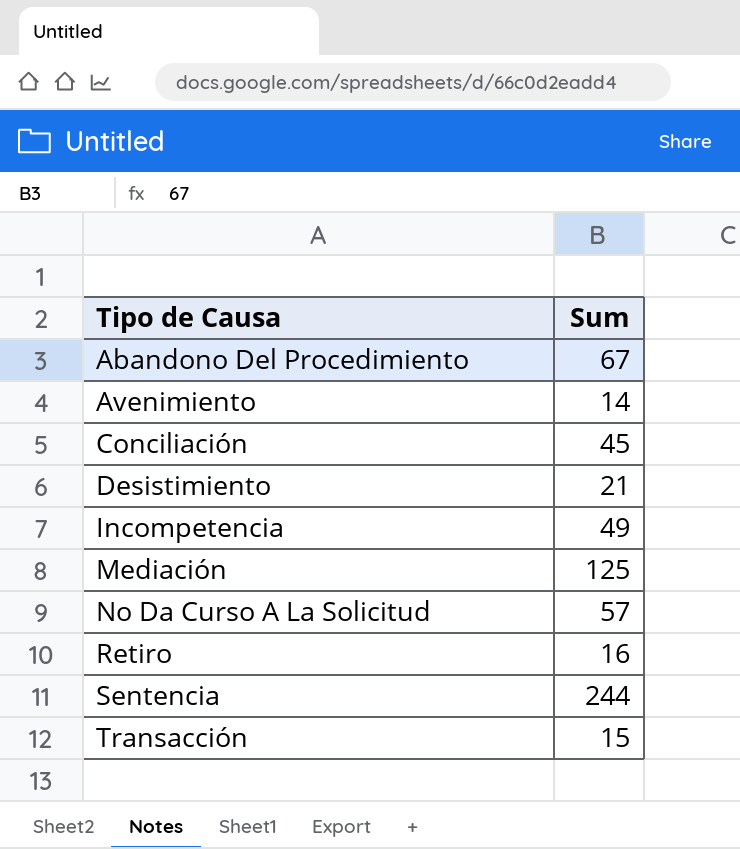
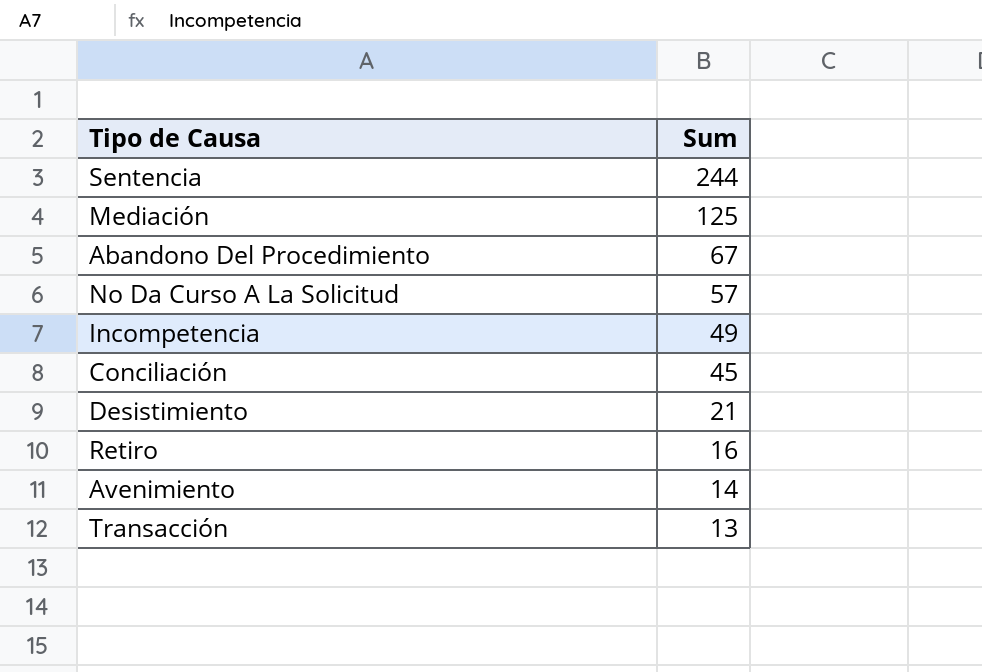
row order: Tipo de Causa ascending -> Sum descending
Transacción | Sum: 15 -> 13

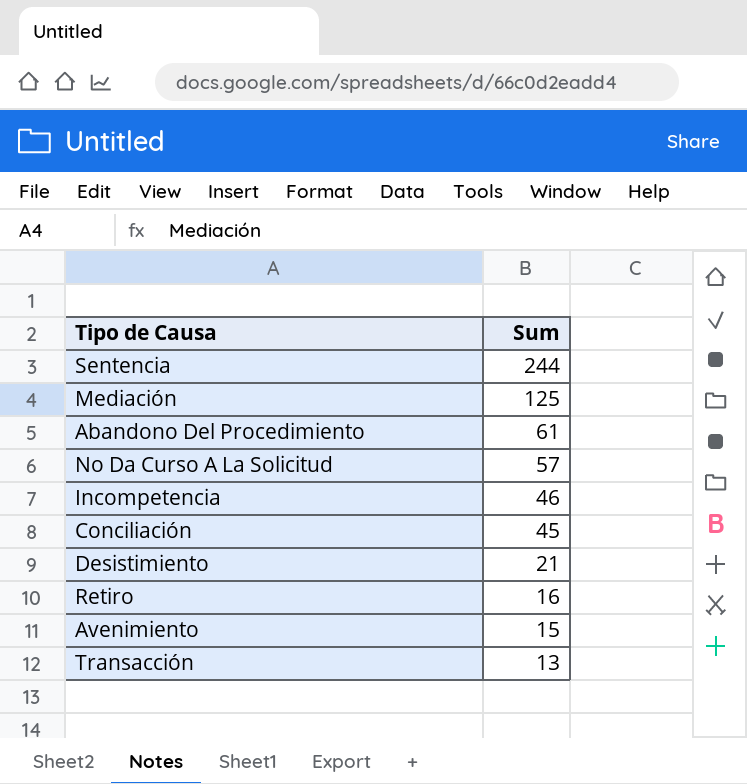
Abandono Del Procedimiento | Sum: 67 -> 61
Incompetencia | Sum: 49 -> 46
Avenimiento | Sum: 14 -> 15

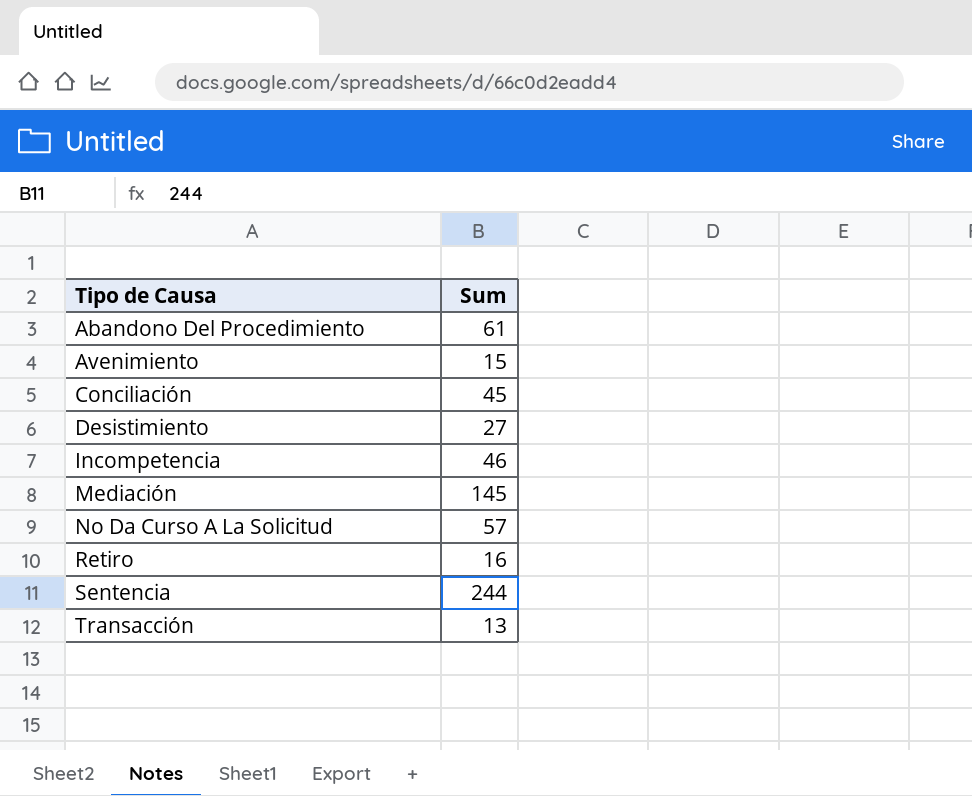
row order: Sum descending -> Tipo de Causa ascending
Desistimiento | Sum: 21 -> 27
Mediación | Sum: 125 -> 145

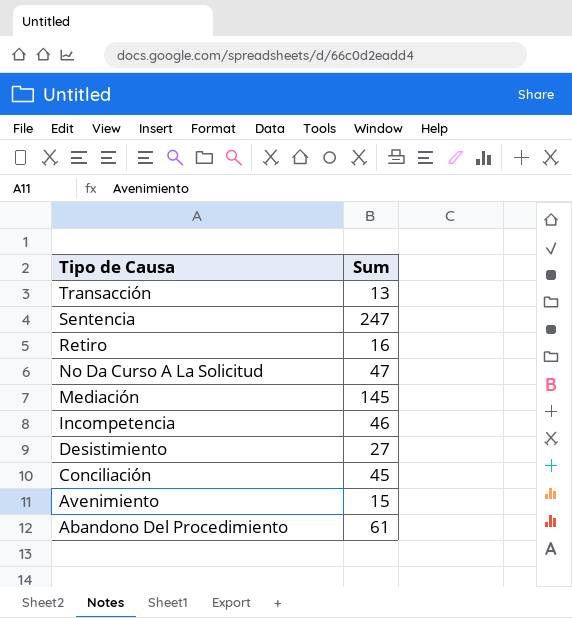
row order: Tipo de Causa ascending -> Tipo de Causa descending
Sentencia | Sum: 244 -> 247
No Da Curso A La Solicitud | Sum: 57 -> 47

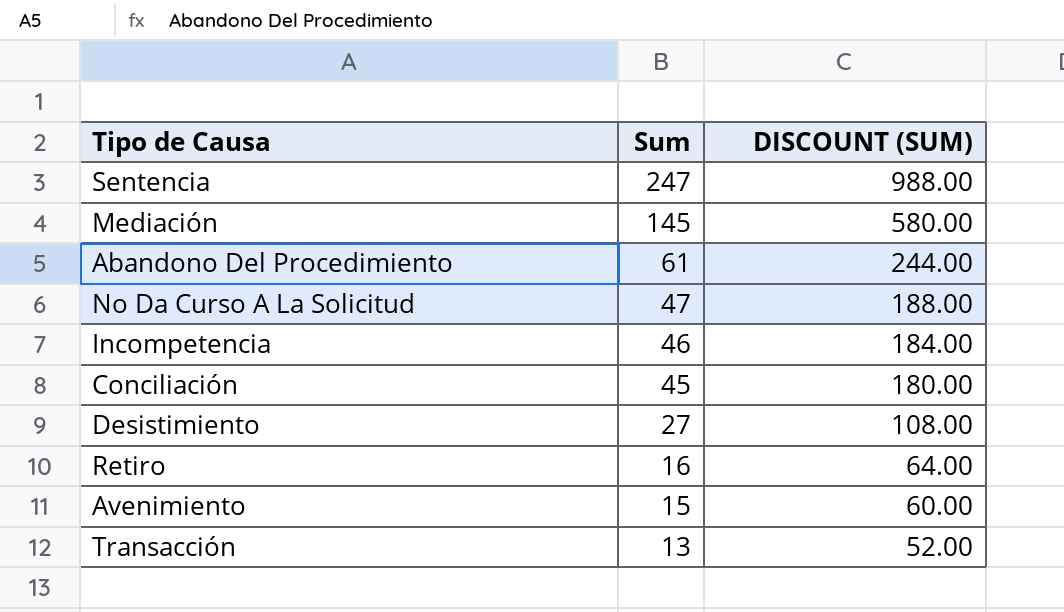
row order: Tipo de Causa descending -> Sum descending
column DISCOUNT (SUM) | formula: none -> [Sum] * 4

